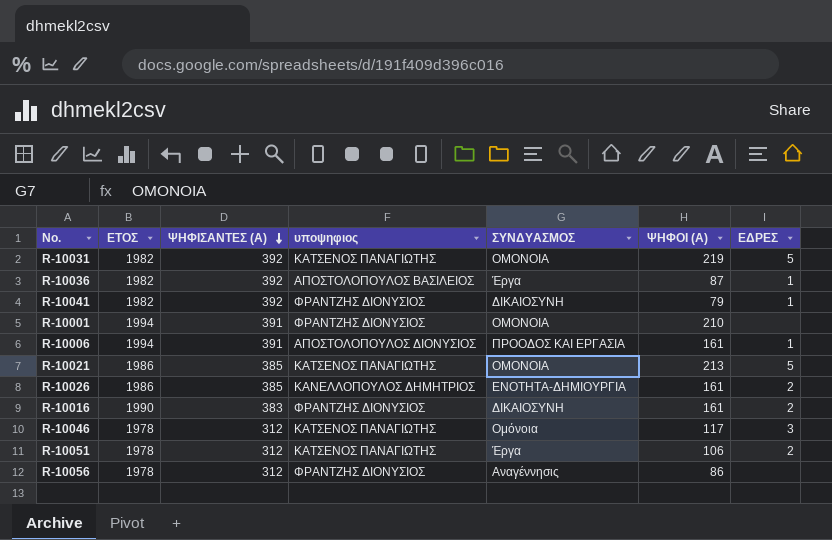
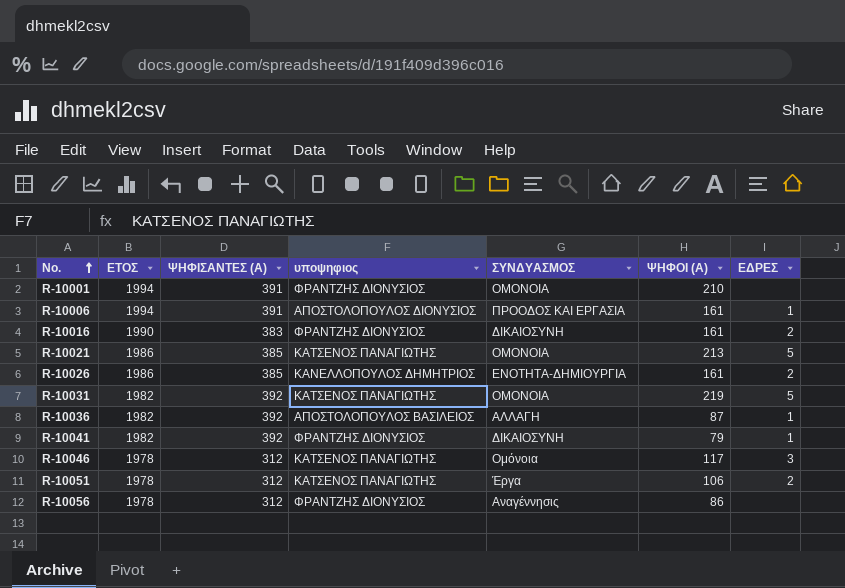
row order: ΨΗΦΙΣΑΝΤΕΣ (Α) descending -> No. ascending
R-10036 | ΣΥΝΔΥΑΣΜΟΣ: Έργα -> ΑΛΛΑΓΗ

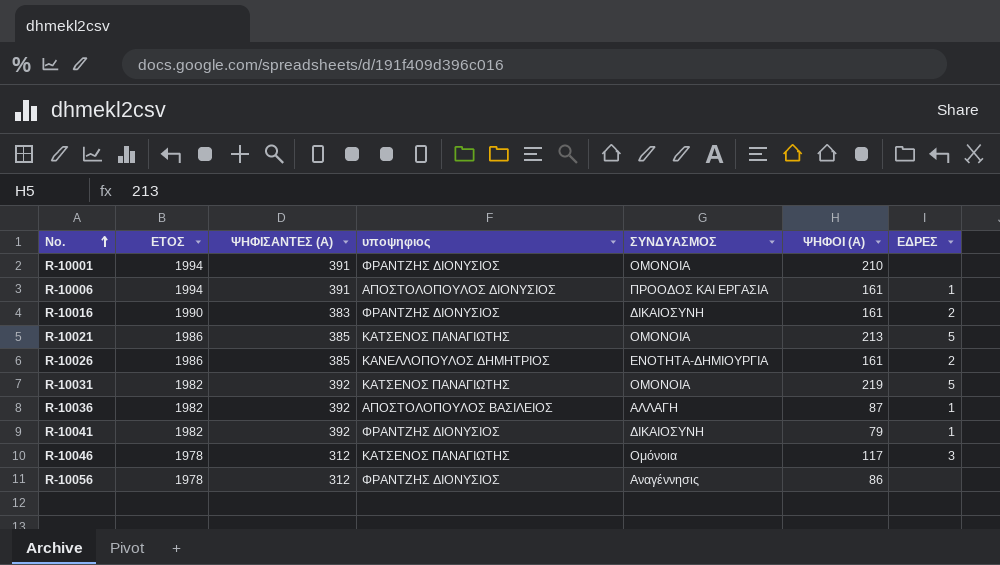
row R-10051: 1978 | 312 | ΚΑΤΣΕΝΟΣ ΠΑΝΑΓΙΩΤΗΣ | Έργα | 106 | 2 -> none

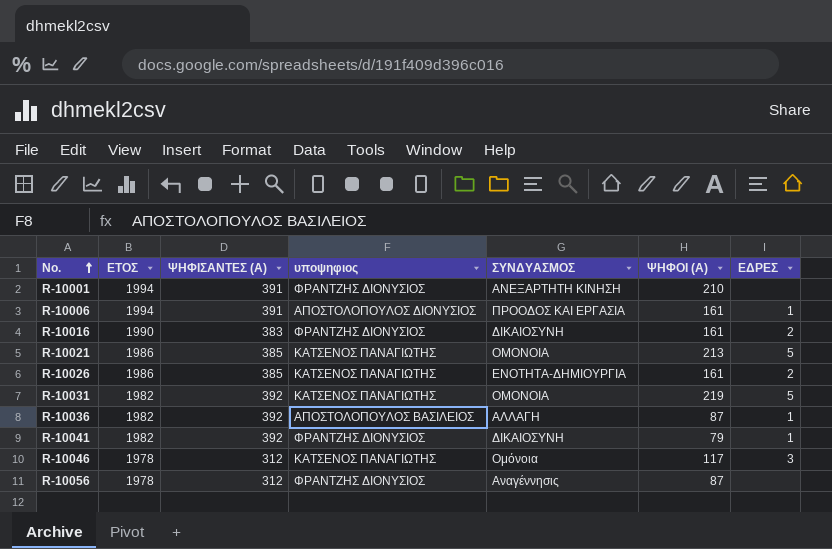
R-10001 | ΣΥΝΔΥΑΣΜΟΣ: ΟΜΟΝΟΙΑ -> ΑΝΕΞΑΡΤΗΤΗ ΚΙΝΗΣΗ
R-10026 | υποψηφιος: ΚΑΝΕΛΛΟΠΟΥΛΟΣ ΔΗΜΗΤΡΙΟΣ -> ΚΑΤΣΕΝΟΣ ΠΑΝΑΓΙΩΤΗΣ
R-10056 | ΨΗΦΟΙ (Α): 86 -> 87

